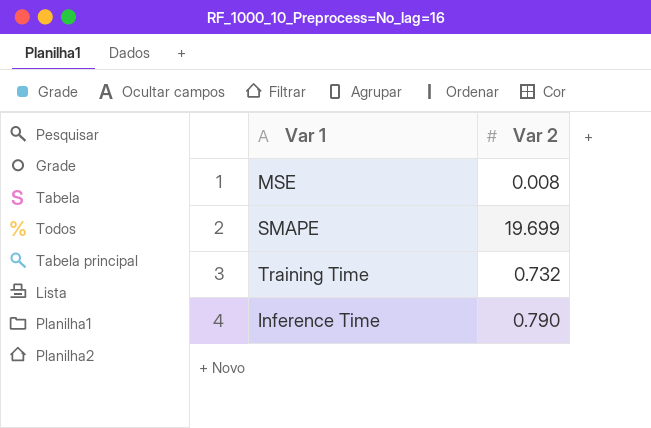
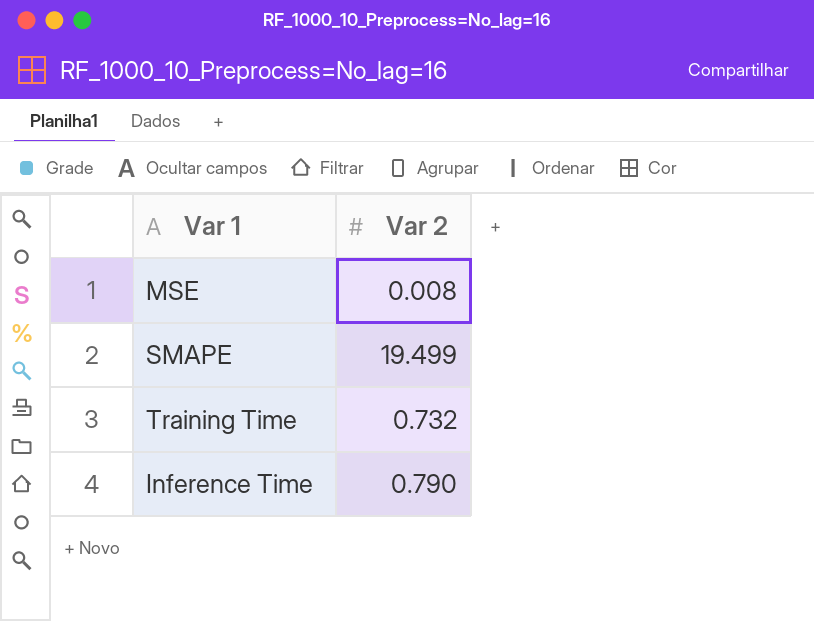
SMAPE | Var 2: 19.699 -> 19.499

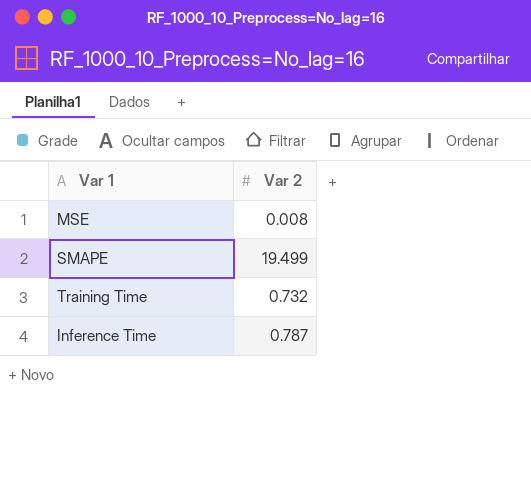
Inference Time | Var 2: 0.790 -> 0.787

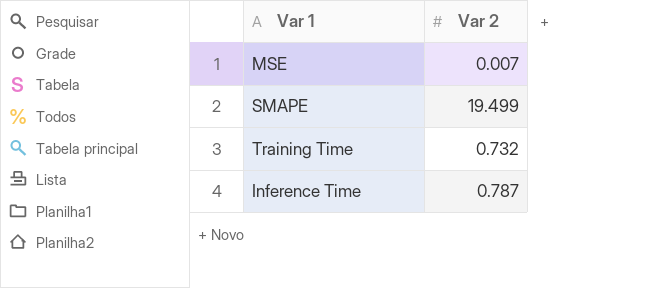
MSE | Var 2: 0.008 -> 0.007

